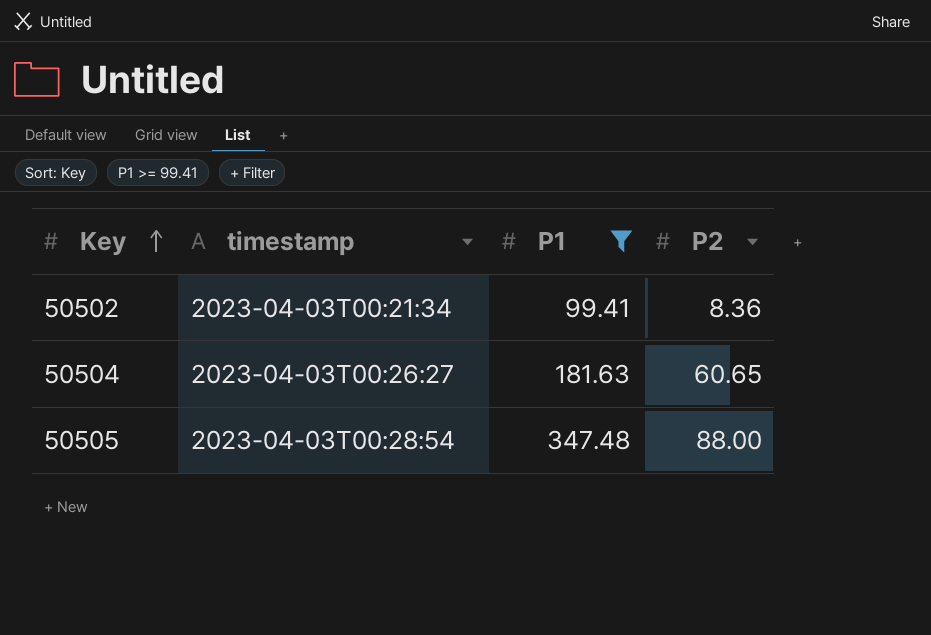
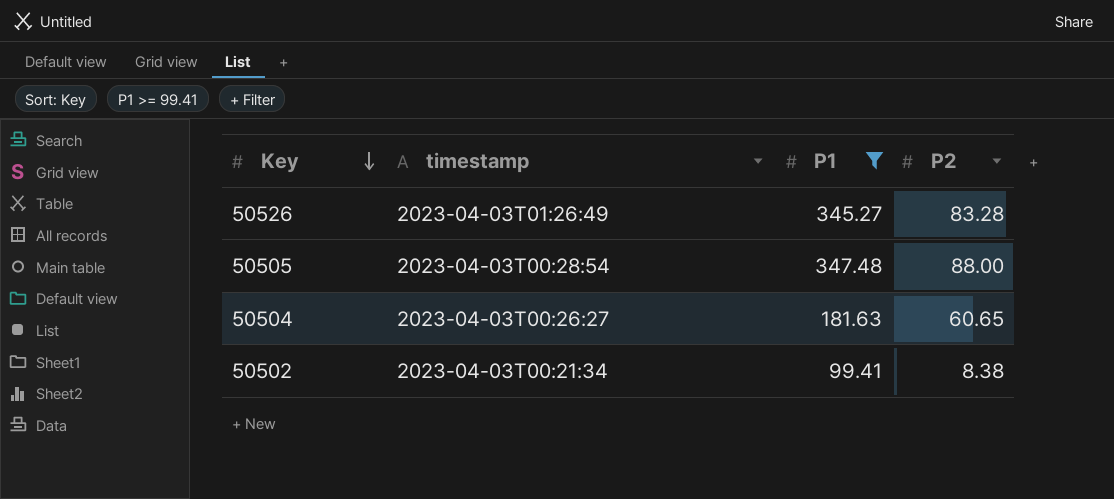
row order: Key ascending -> Key descending
row 50526: none -> 2023-04-03T01:26:49 | 345.27 | 83.28
50502 | P2: 8.36 -> 8.38

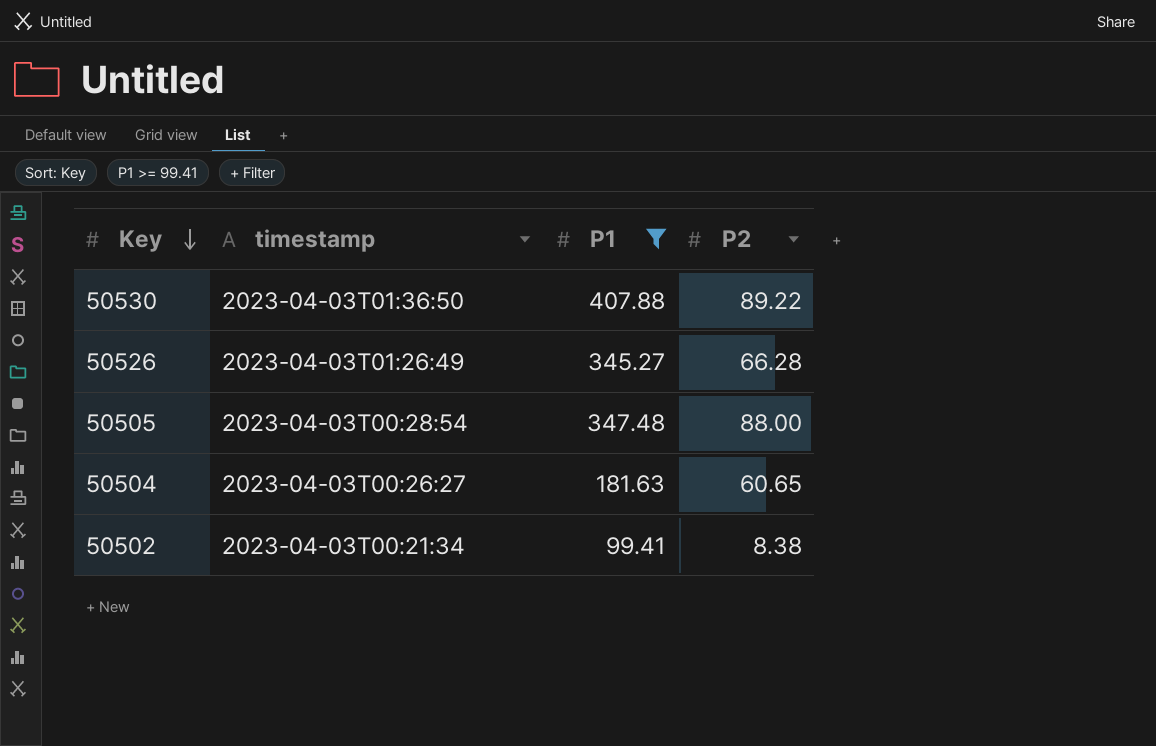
row 50530: none -> 2023-04-03T01:36:50 | 407.88 | 89.22
50526 | P2: 83.28 -> 66.28

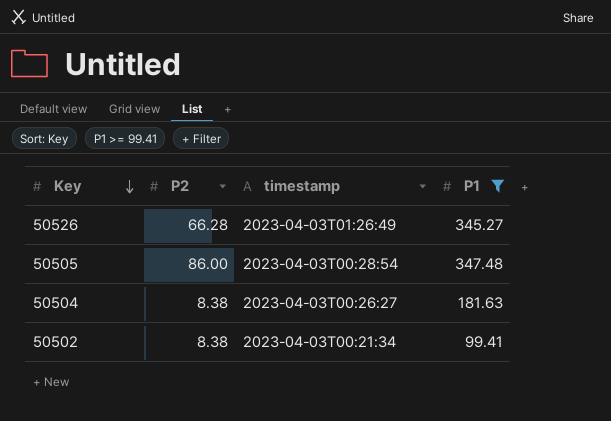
column P2 | position: 4 -> 2
row 50530: 2023-04-03T01:36:50 | 407.88 | 89.22 -> none
50505 | P2: 88.00 -> 86.00
50504 | P2: 60.65 -> 8.38

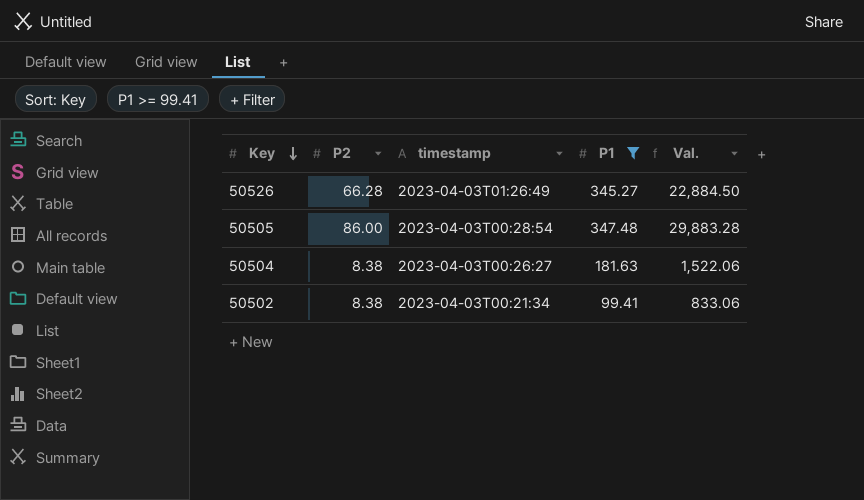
column Val. | formula: none -> [P2] * [P1]

